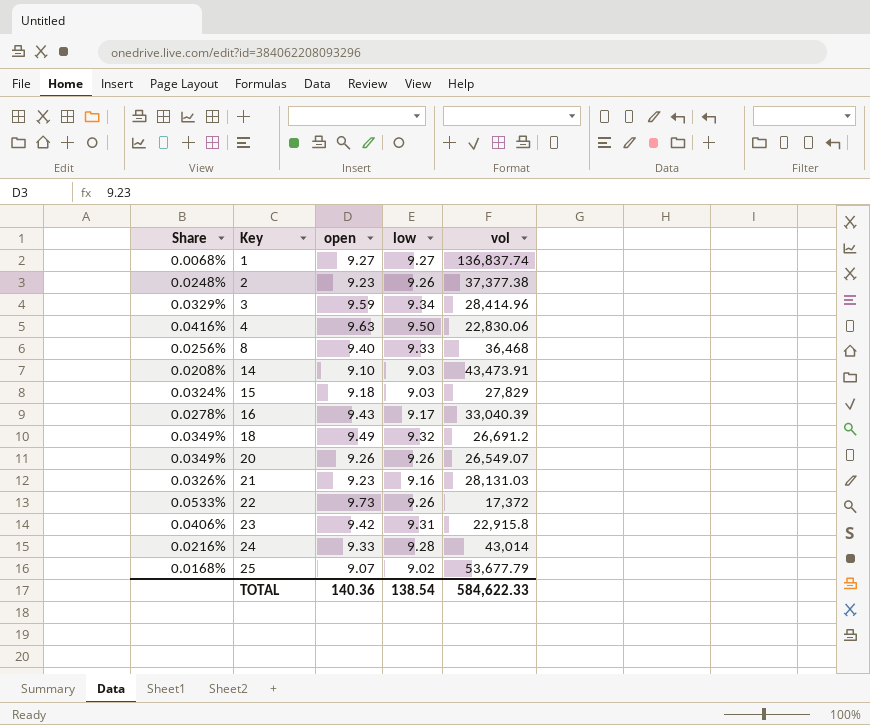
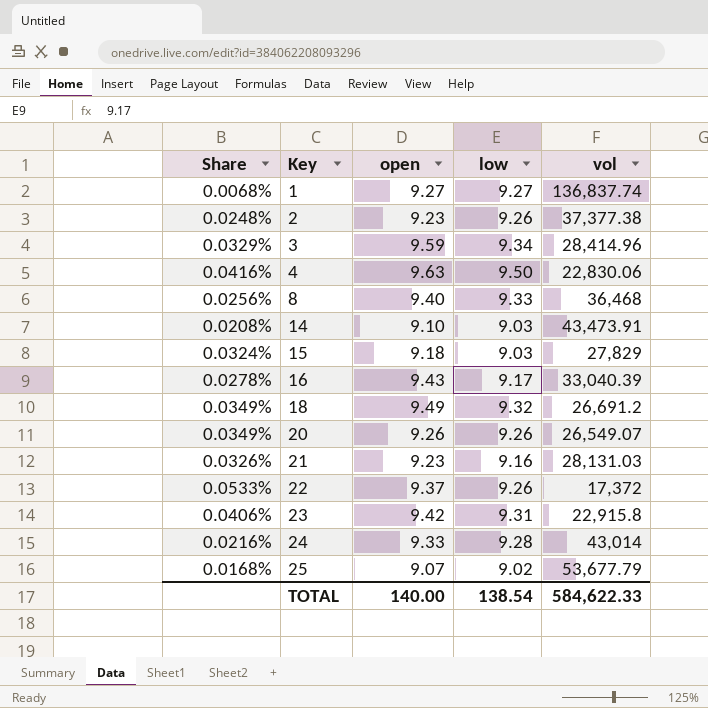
22 | open: 9.73 -> 9.37
TOTAL | open: 140.36 -> 140.00

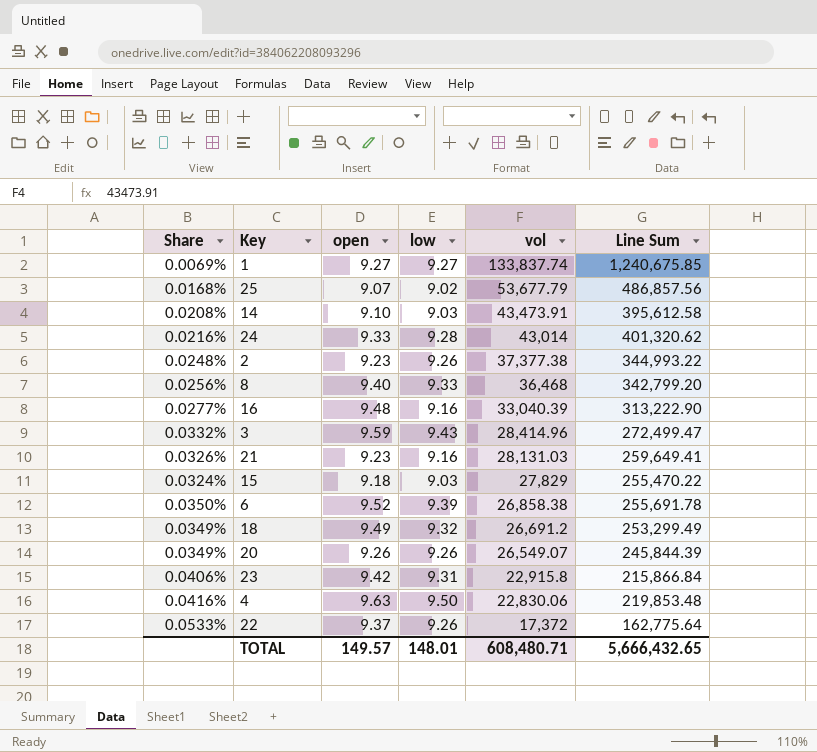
row order: Key ascending -> vol descending
column Line Sum | formula: none -> [open] * [vol]
1 | Share: 0.0068% -> 0.0069%
1 | vol: 136,837.74 -> 133,837.74
16 | Share: 0.0278% -> 0.0277%
16 | open: 9.43 -> 9.48
16 | low: 9.17 -> 9.16
3 | Share: 0.0329% -> 0.0332%
3 | low: 9.34 -> 9.43
row 6: none -> 0.0350% | 9.52 | 9.39 | 26,858.38 | 255,691.78
TOTAL | open: 140.00 -> 149.57
TOTAL | low: 138.54 -> 148.01
TOTAL | vol: 584,622.33 -> 608,480.71

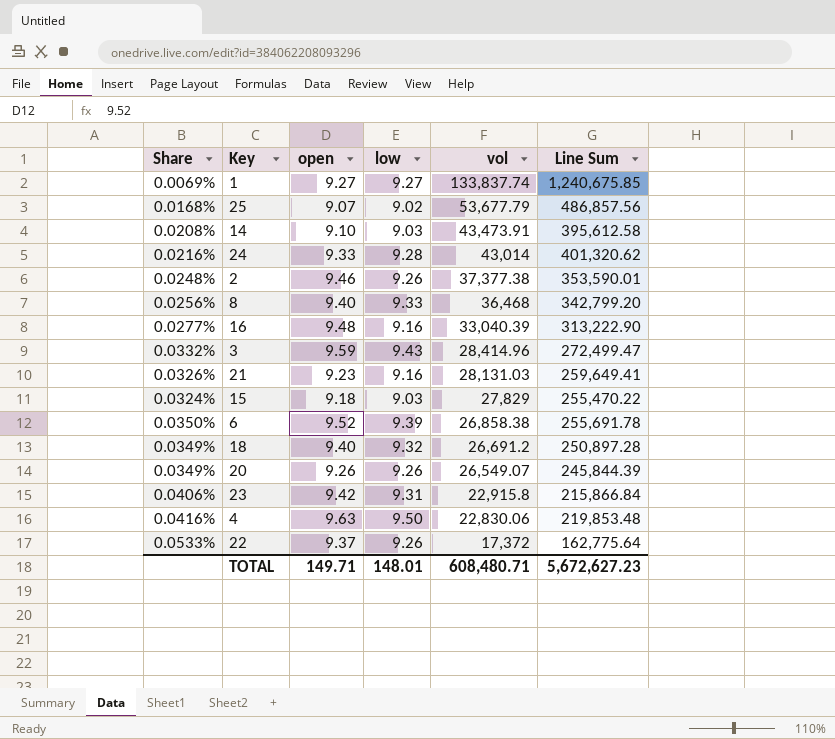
2 | open: 9.23 -> 9.46
2 | Line Sum: 344,993.22 -> 353,590.01
18 | open: 9.49 -> 9.40
18 | Line Sum: 253,299.49 -> 250,897.28
TOTAL | open: 149.57 -> 149.71
TOTAL | Line Sum: 5,666,432.65 -> 5,672,627.23

